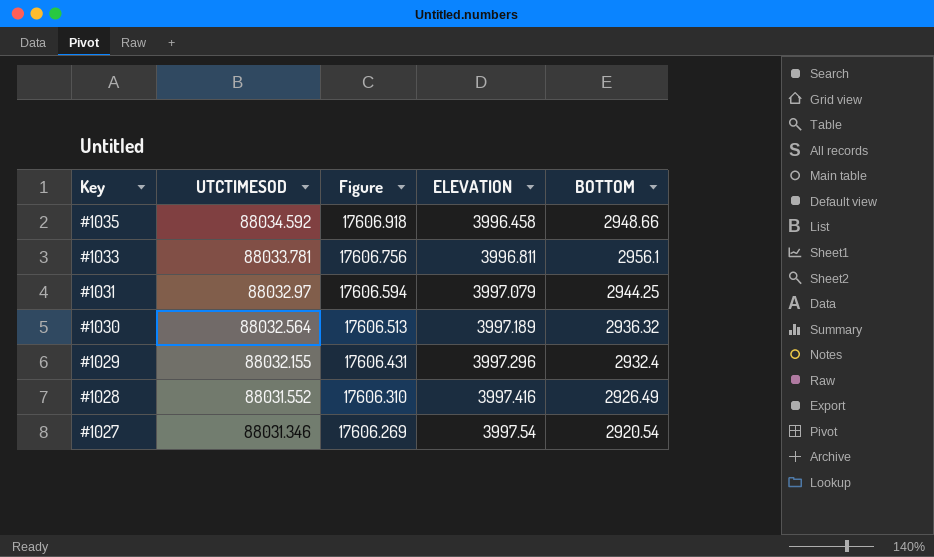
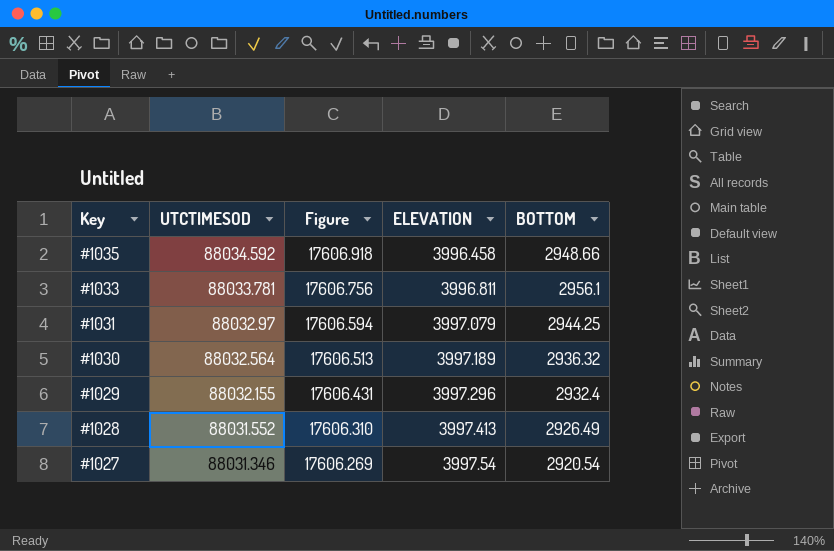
#1028 | ELEVATION: 3997.416 -> 3997.413

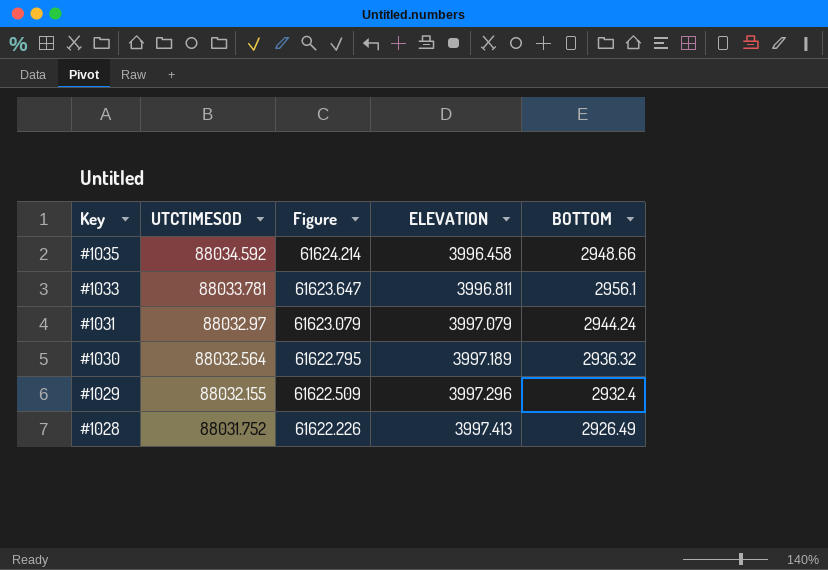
column Figure | formula: [UTCTIMESOD] * 0.2 -> [UTCTIMESOD] * 0.7
row #1027: 88031.346 | 17606.269 | 3997.54 | 2920.54 -> none
#1031 | BOTTOM: 2944.25 -> 2944.24
#1028 | UTCTIMESOD: 88031.552 -> 88031.752

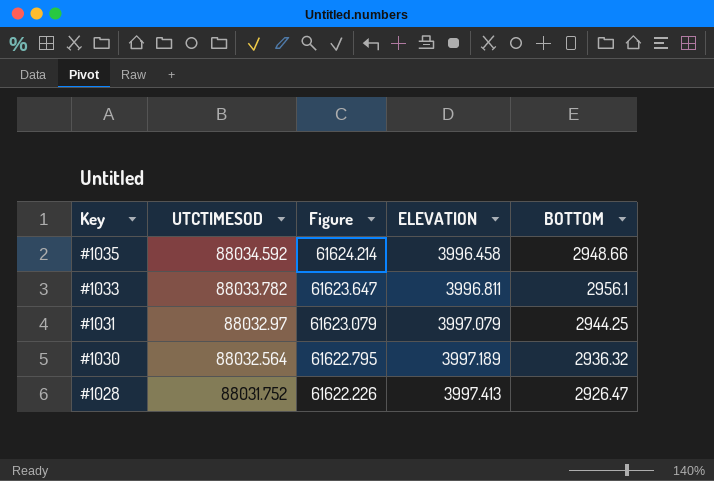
row #1029: 88032.155 | 61622.509 | 3997.296 | 2932.4 -> none
#1033 | UTCTIMESOD: 88033.781 -> 88033.782
#1031 | BOTTOM: 2944.24 -> 2944.25
#1028 | BOTTOM: 2926.49 -> 2926.47

